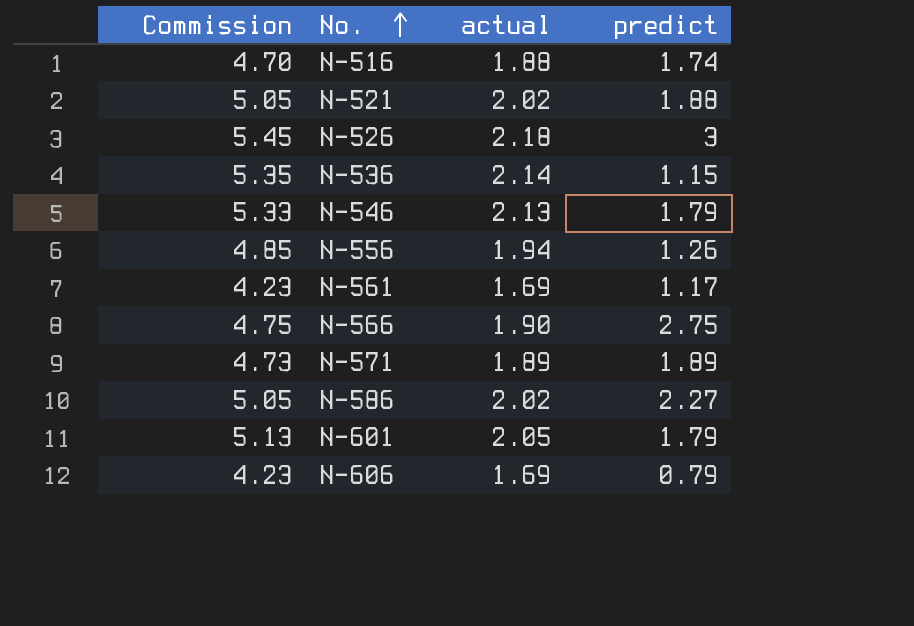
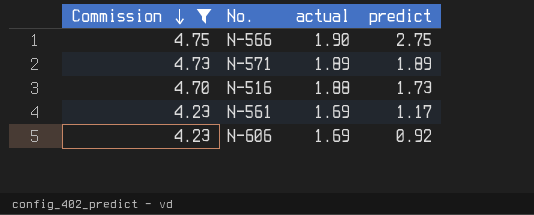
filter: none -> Commission <= 4.75
row order: No. ascending -> Commission descending
N-516 | predict: 1.74 -> 1.73
N-606 | predict: 0.79 -> 0.92

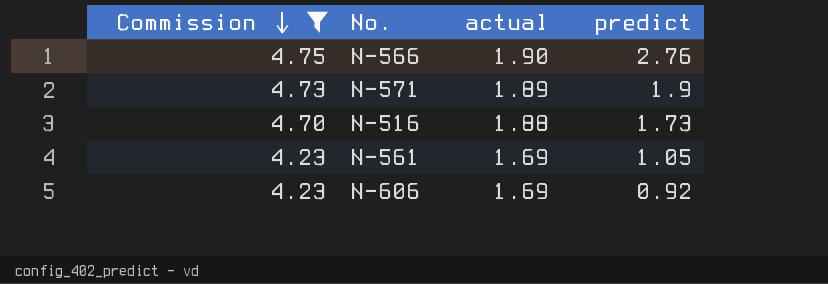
N-566 | predict: 2.75 -> 2.76
N-571 | predict: 1.89 -> 1.9
N-561 | predict: 1.17 -> 1.05

